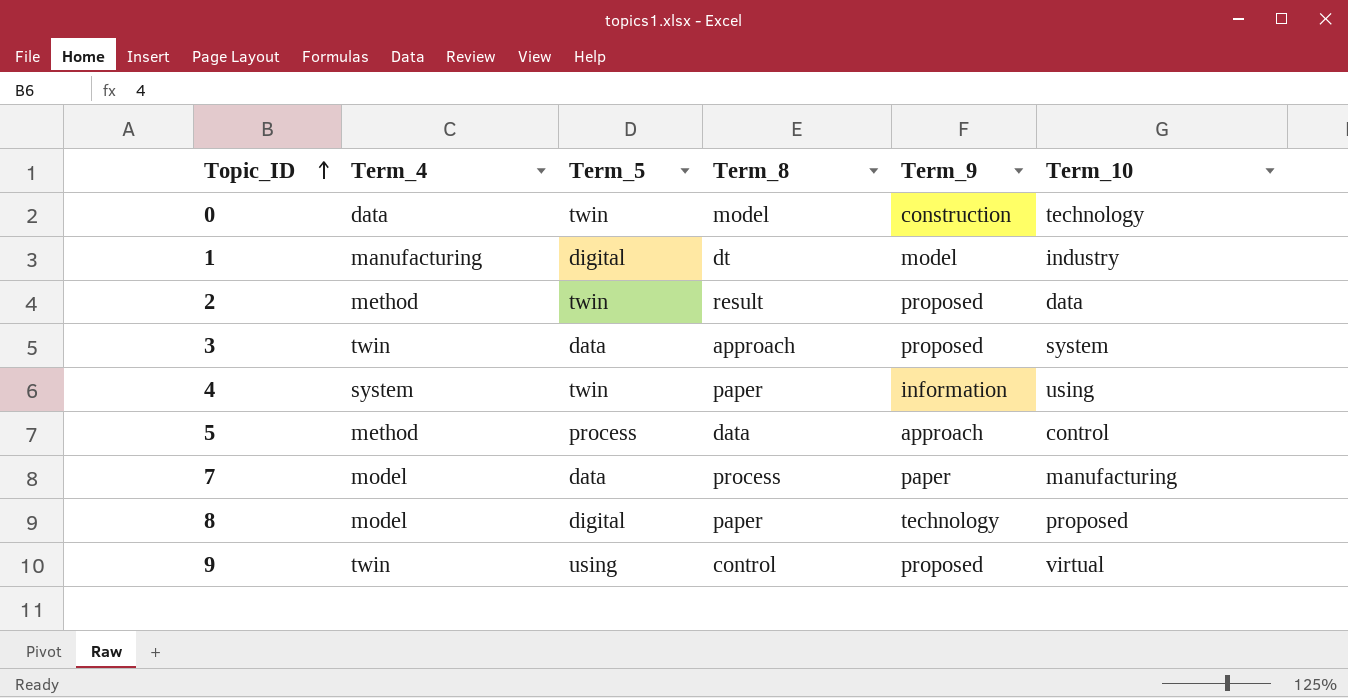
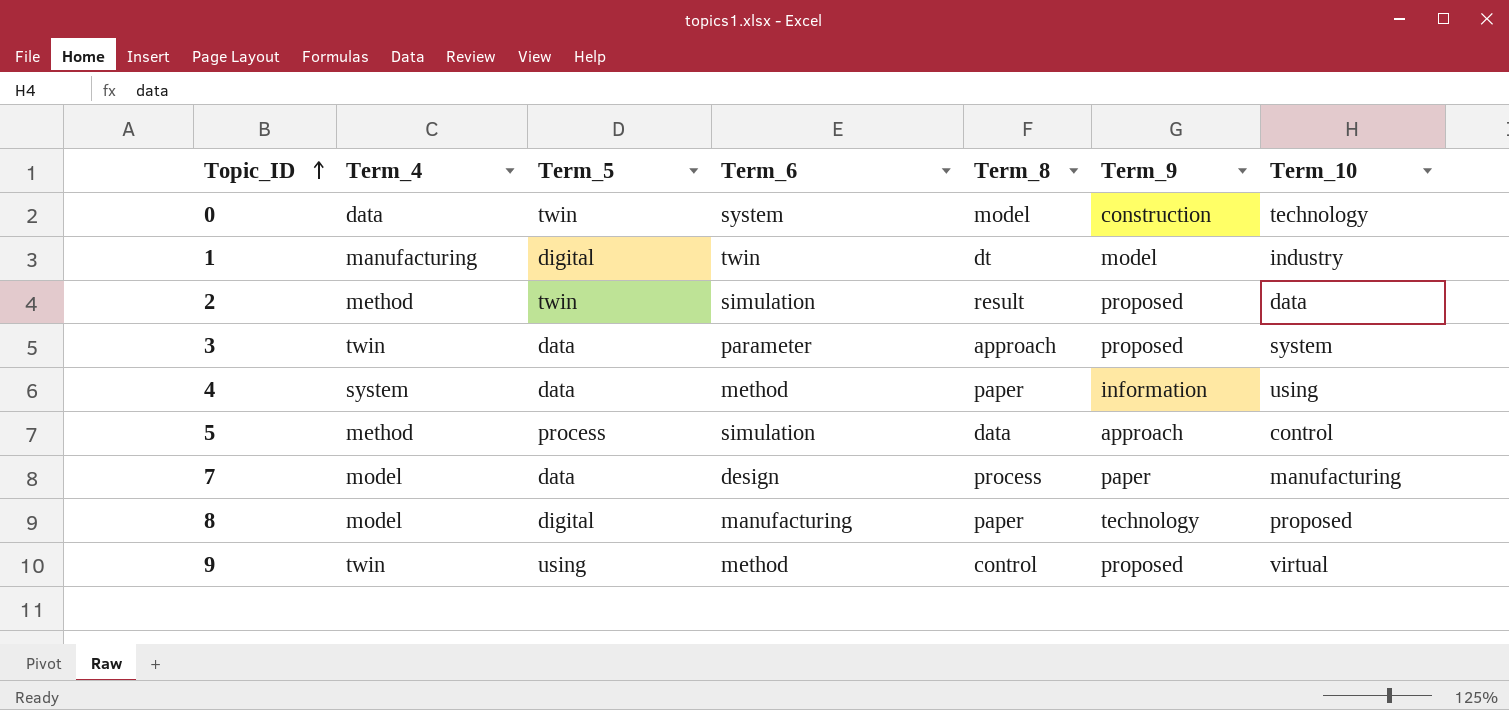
column Term_6 | position: none -> 4
4 | Term_5: twin -> data

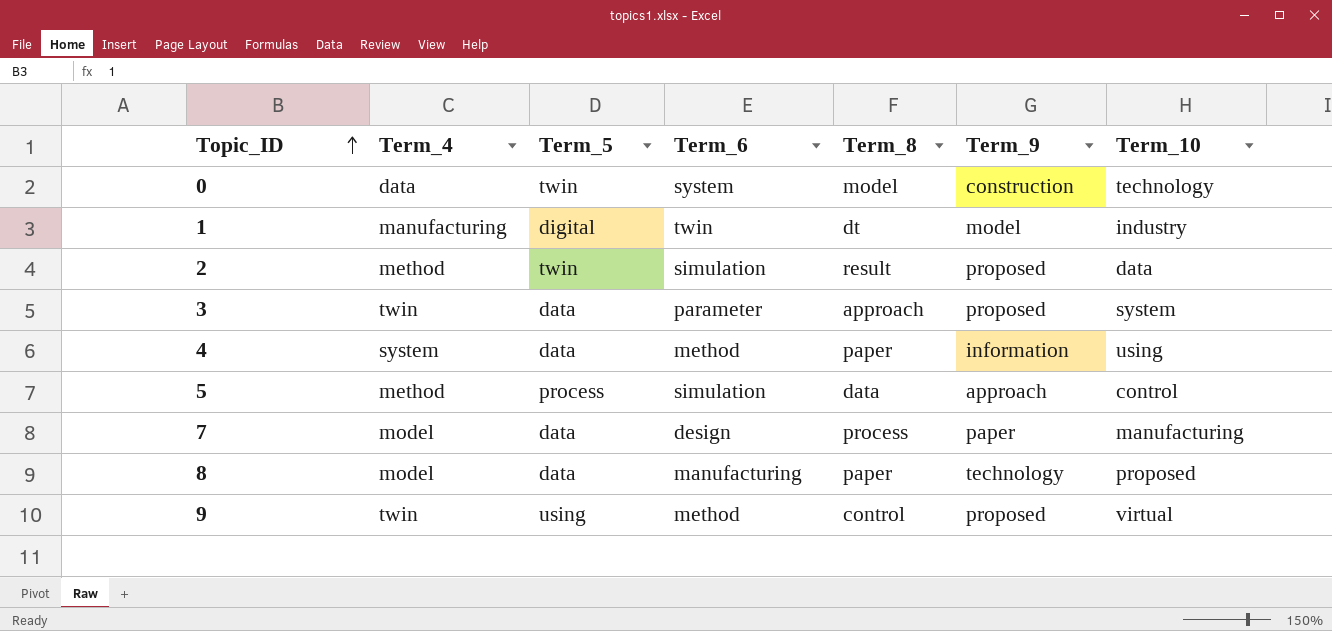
8 | Term_5: digital -> data

